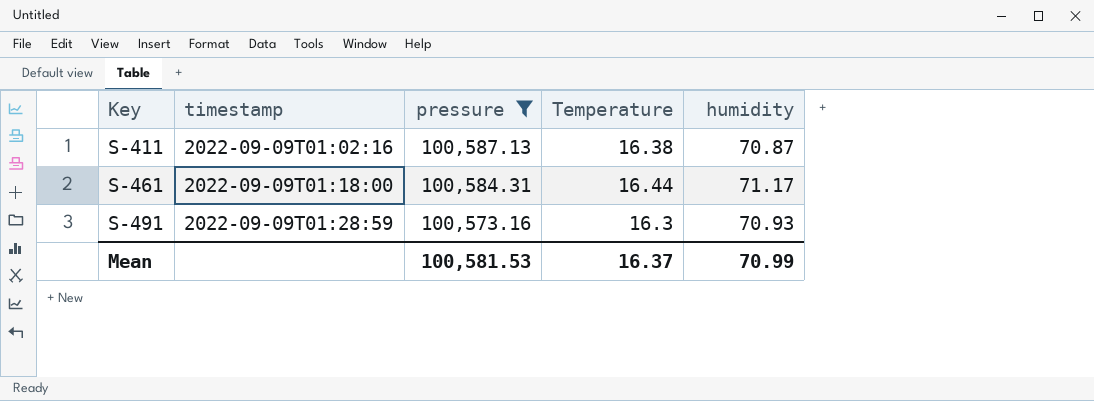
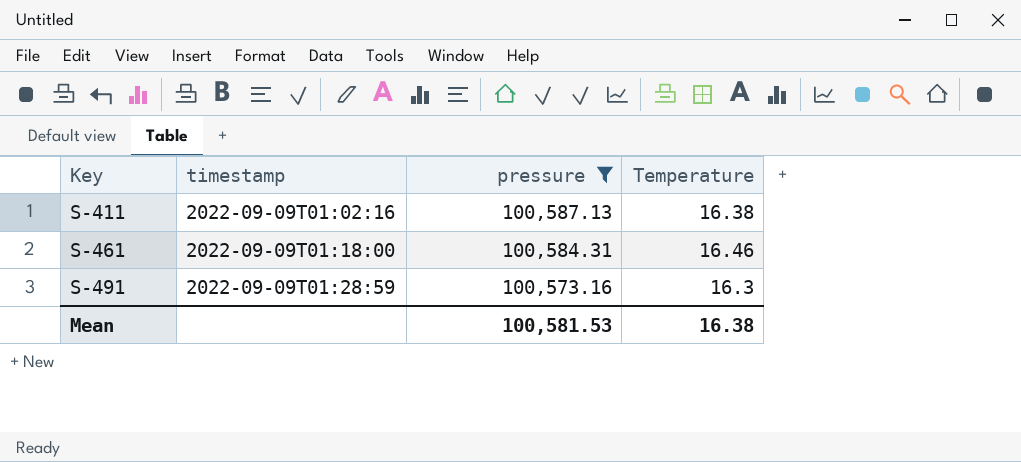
column humidity | position: 5 -> none
S-461 | Temperature: 16.44 -> 16.46
Mean | Temperature: 16.37 -> 16.38

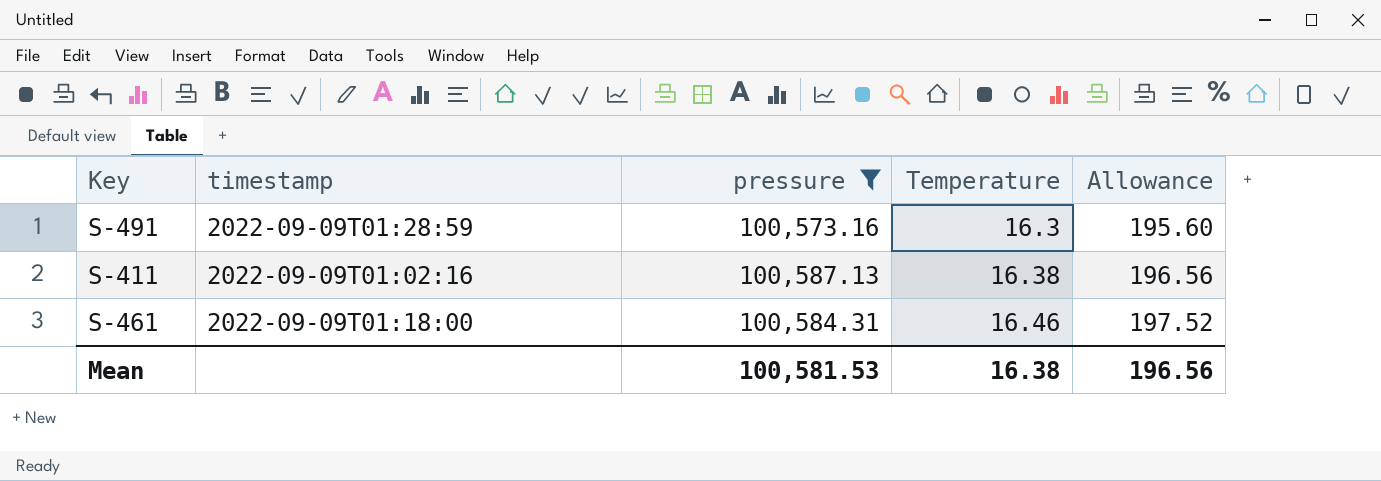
row order: Key ascending -> Temperature ascending
column Allowance | formula: none -> [Temperature] * 12

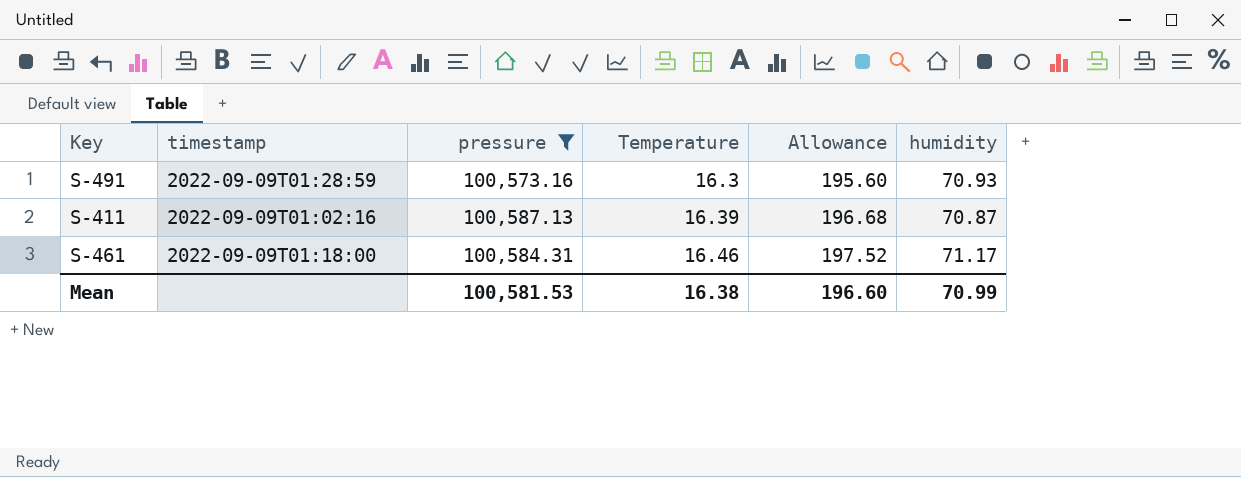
column humidity | position: none -> 6
S-411 | Temperature: 16.38 -> 16.39
S-411 | Allowance: 196.56 -> 196.68
Mean | Allowance: 196.56 -> 196.60

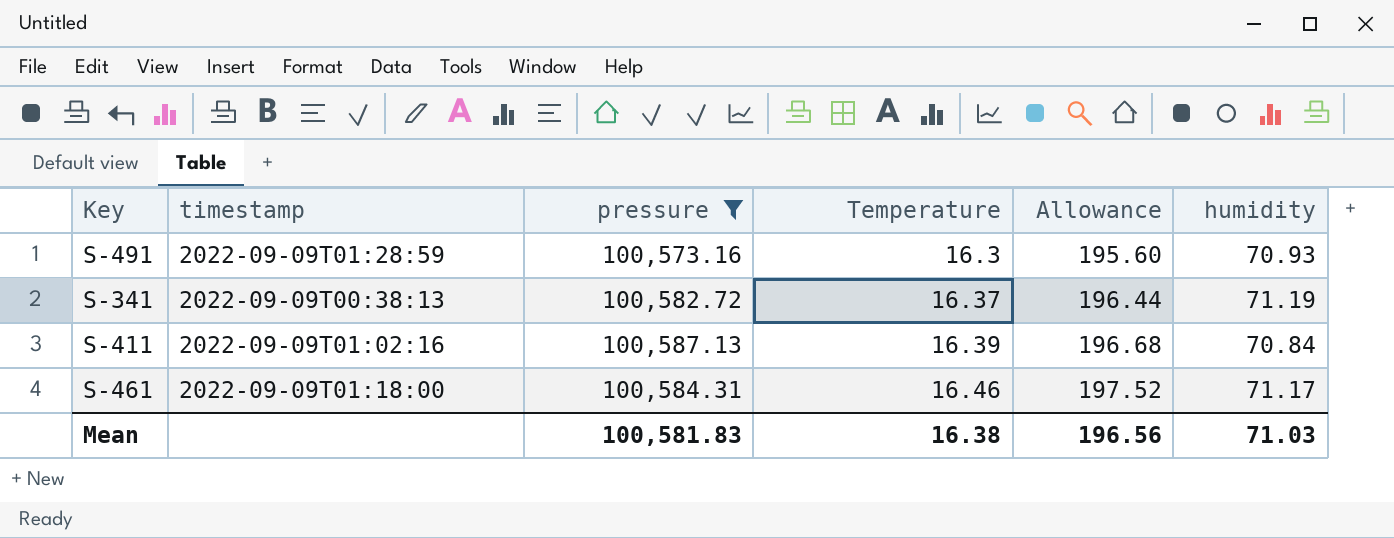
row S-341: none -> 2022-09-09T00:38:13 | 100,582.72 | 16.37 | 196.44 | 71.19
S-411 | humidity: 70.87 -> 70.84
Mean | pressure: 100,581.53 -> 100,581.83
Mean | Allowance: 196.60 -> 196.56
Mean | humidity: 70.99 -> 71.03

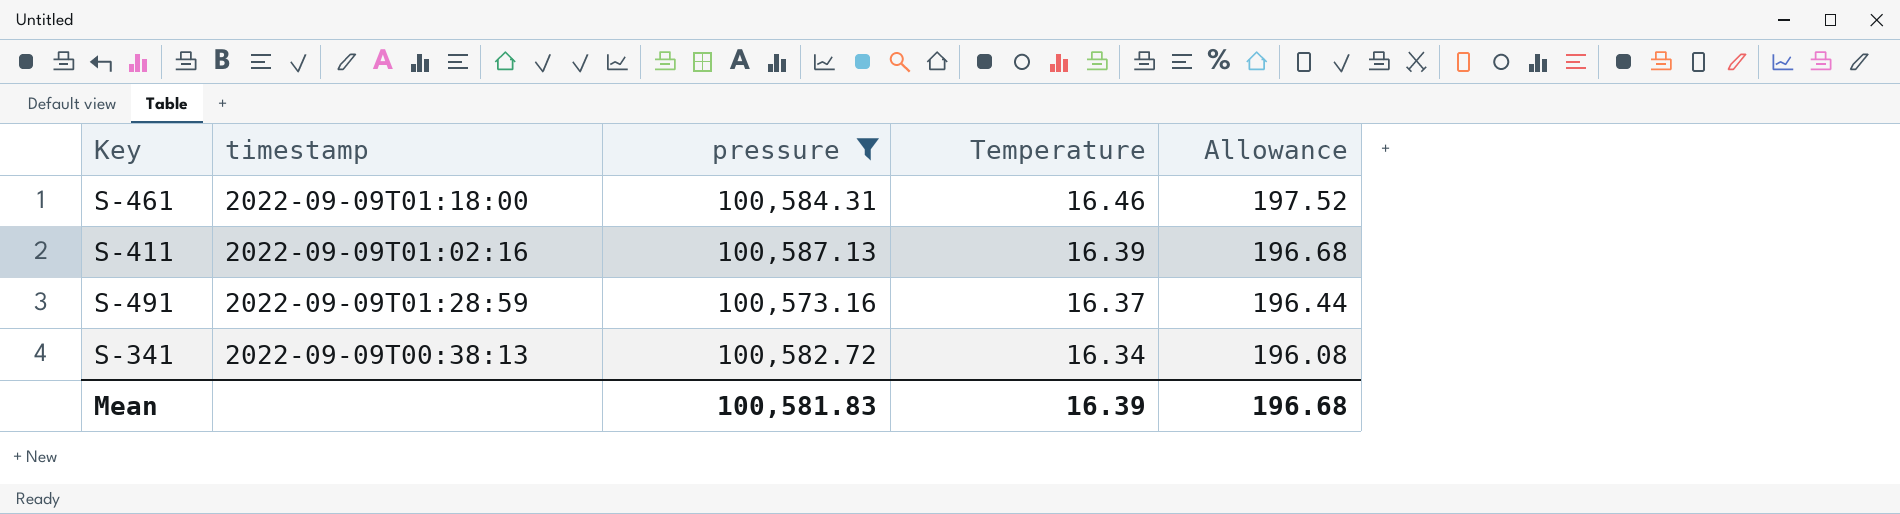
row order: Temperature ascending -> Temperature descending
column humidity | position: 6 -> none
S-491 | Temperature: 16.3 -> 16.37
S-491 | Allowance: 195.60 -> 196.44
S-341 | Temperature: 16.37 -> 16.34
S-341 | Allowance: 196.44 -> 196.08
Mean | Temperature: 16.38 -> 16.39
Mean | Allowance: 196.56 -> 196.68

